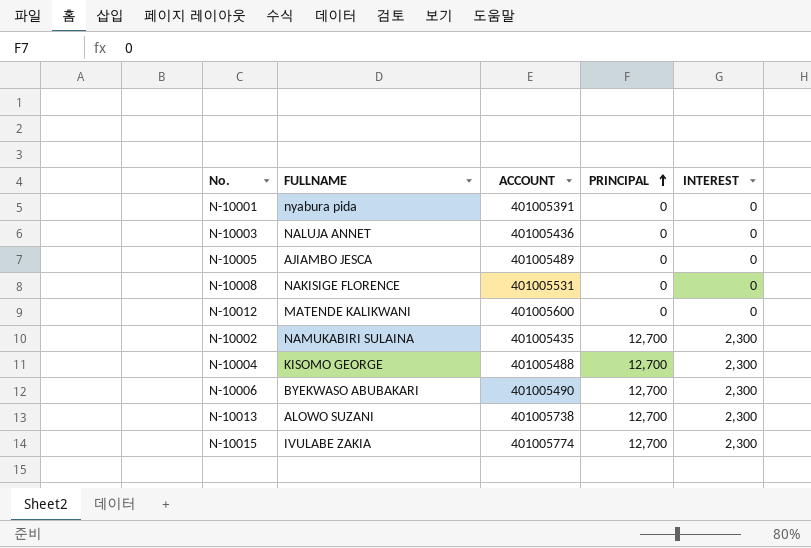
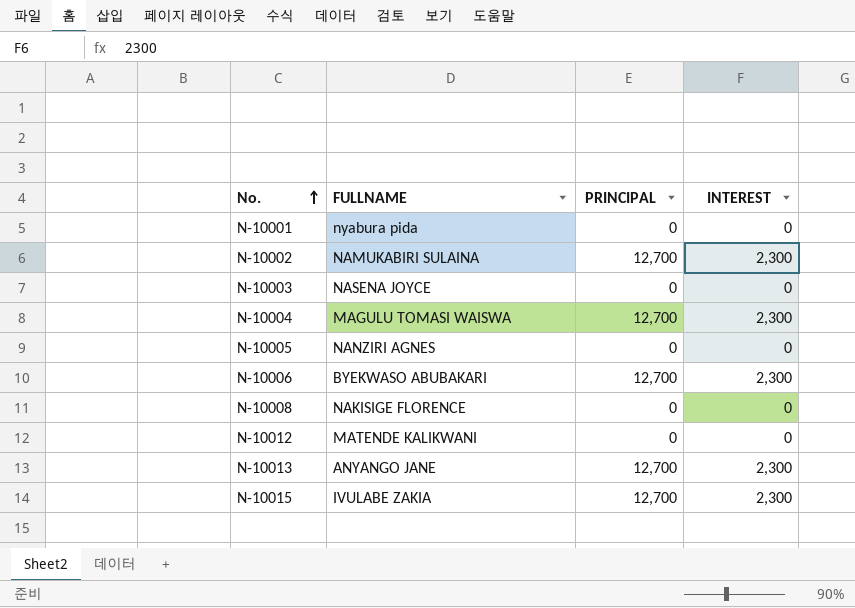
row order: PRINCIPAL ascending -> No. ascending
column ACCOUNT | position: 3 -> none
N-10003 | FULLNAME: NALUJA ANNET -> NASENA JOYCE
N-10004 | FULLNAME: KISOMO GEORGE -> MAGULU TOMASI WAISWA
N-10005 | FULLNAME: AJIAMBO JESCA -> NANZIRI AGNES
N-10013 | FULLNAME: ALOWO SUZANI -> ANYANGO JANE

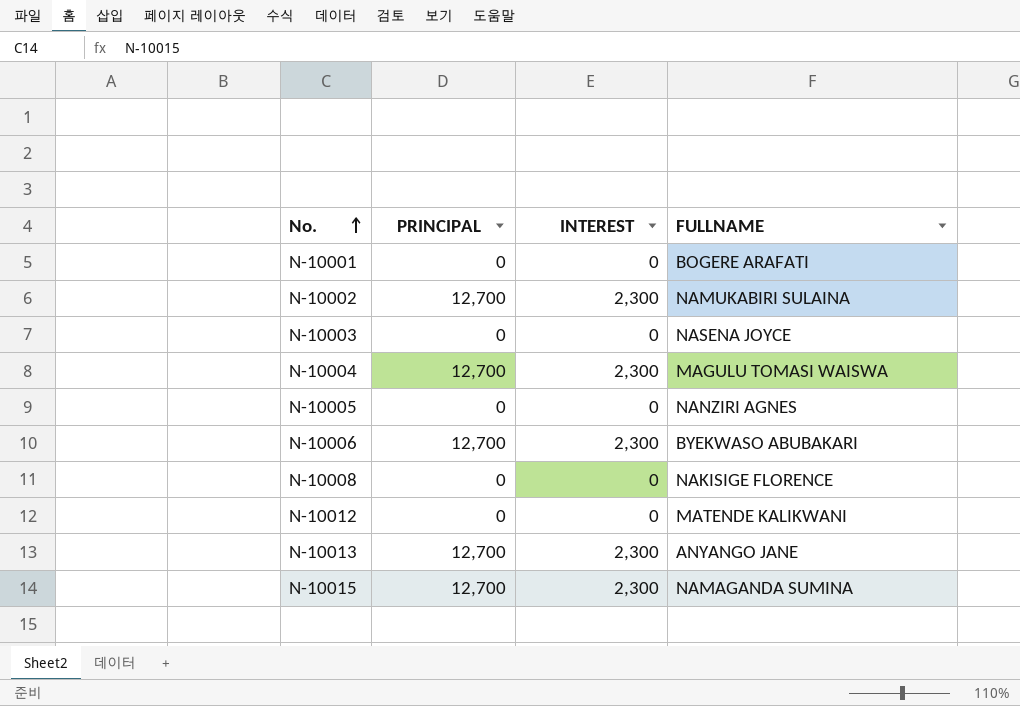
column FULLNAME | position: 2 -> 4
N-10001 | FULLNAME: nyabura pida -> BOGERE ARAFATI
N-10015 | FULLNAME: IVULABE ZAKIA -> NAMAGANDA SUMINA

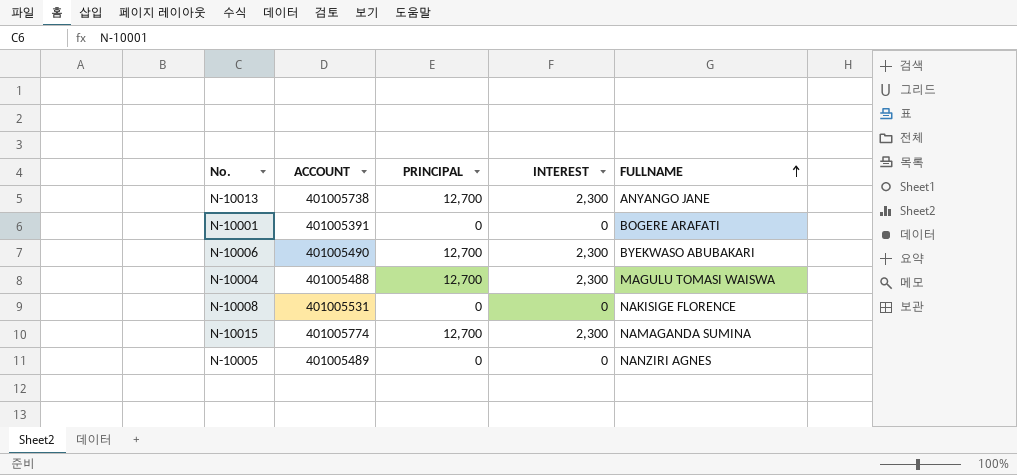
row order: No. ascending -> FULLNAME ascending
column ACCOUNT | position: none -> 2
row N-10002: 12,700 | 2,300 | NAMUKABIRI SULAINA -> none
row N-10003: 0 | 0 | NASENA JOYCE -> none
row N-10012: 0 | 0 | MATENDE KALIKWANI -> none

